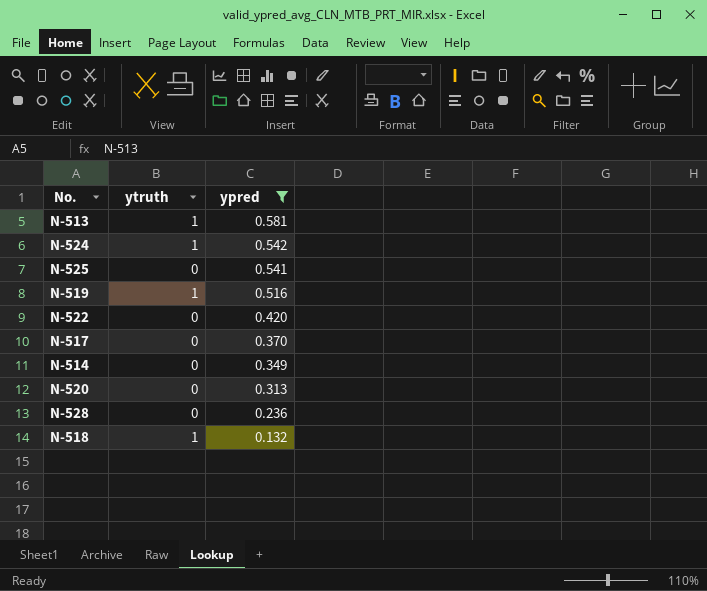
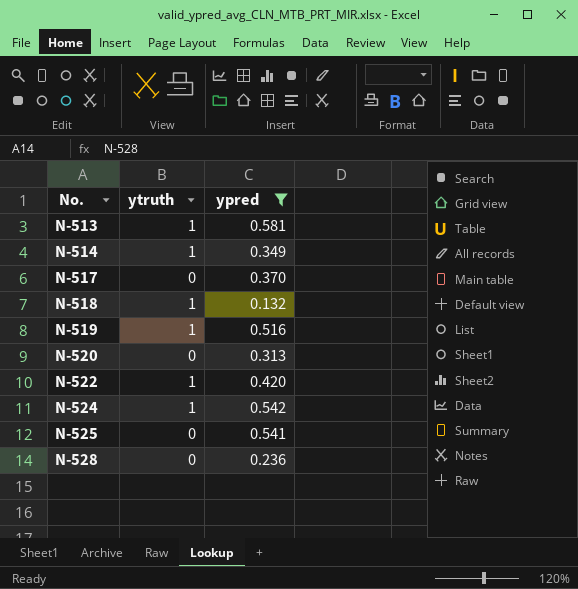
row order: ypred descending -> No. ascending
N-514 | ytruth: 0 -> 1
N-522 | ytruth: 0 -> 1

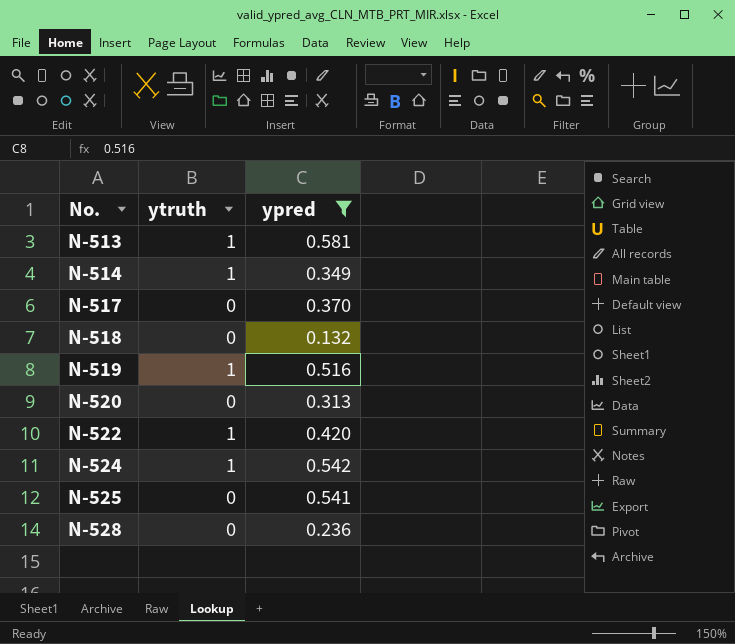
N-518 | ytruth: 1 -> 0

